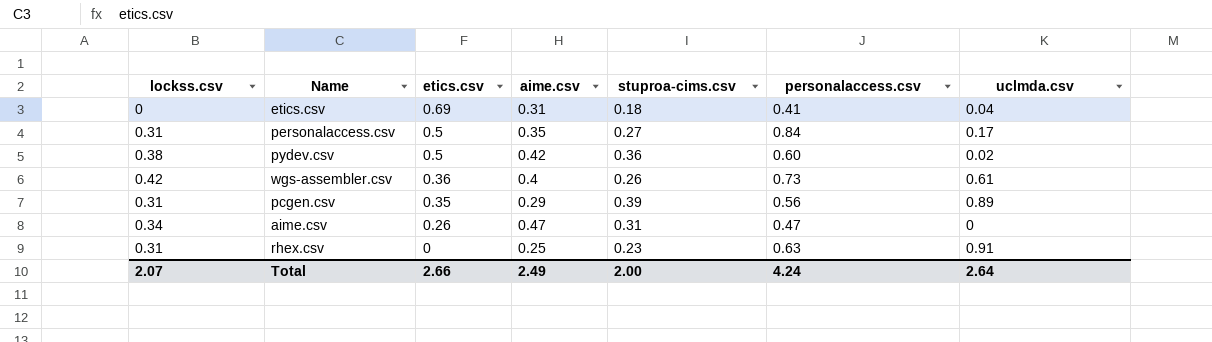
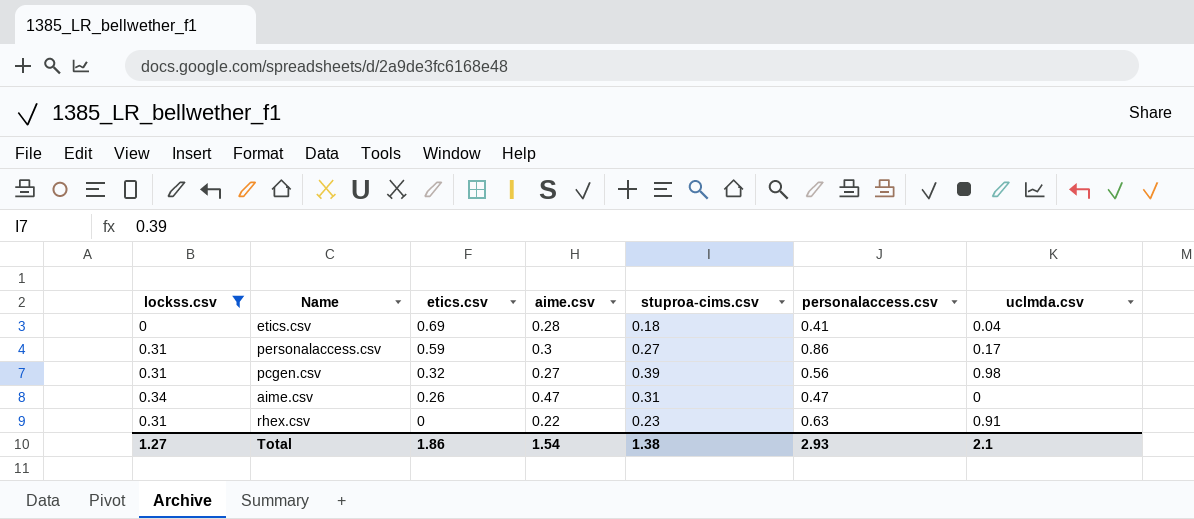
filter: none -> lockss.csv <= 0.34
etics.csv | aime.csv: 0.31 -> 0.28
personalaccess.csv | etics.csv: 0.5 -> 0.59
personalaccess.csv | aime.csv: 0.35 -> 0.3
personalaccess.csv | personalaccess.csv: 0.84 -> 0.86
pcgen.csv | etics.csv: 0.35 -> 0.32
pcgen.csv | aime.csv: 0.29 -> 0.27
pcgen.csv | uclmda.csv: 0.89 -> 0.98
rhex.csv | aime.csv: 0.25 -> 0.22
Total | lockss.csv: 2.07 -> 1.27
Total | etics.csv: 2.66 -> 1.86
Total | aime.csv: 2.49 -> 1.54
Total | stuproa-cims.csv: 2.00 -> 1.38
Total | personalaccess.csv: 4.24 -> 2.93
Total | uclmda.csv: 2.64 -> 2.1

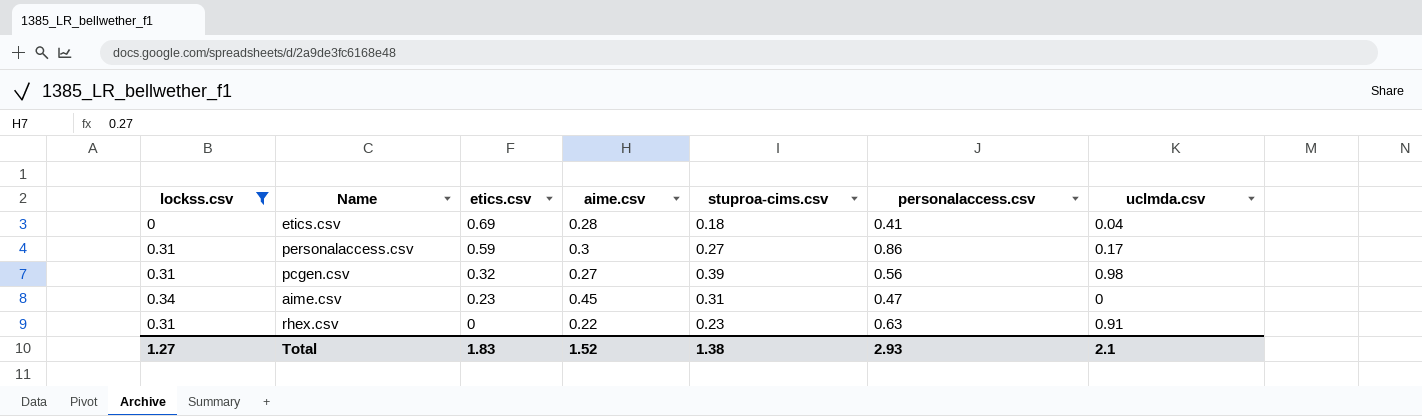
aime.csv | etics.csv: 0.26 -> 0.23
aime.csv | aime.csv: 0.47 -> 0.45
Total | etics.csv: 1.86 -> 1.83
Total | aime.csv: 1.54 -> 1.52

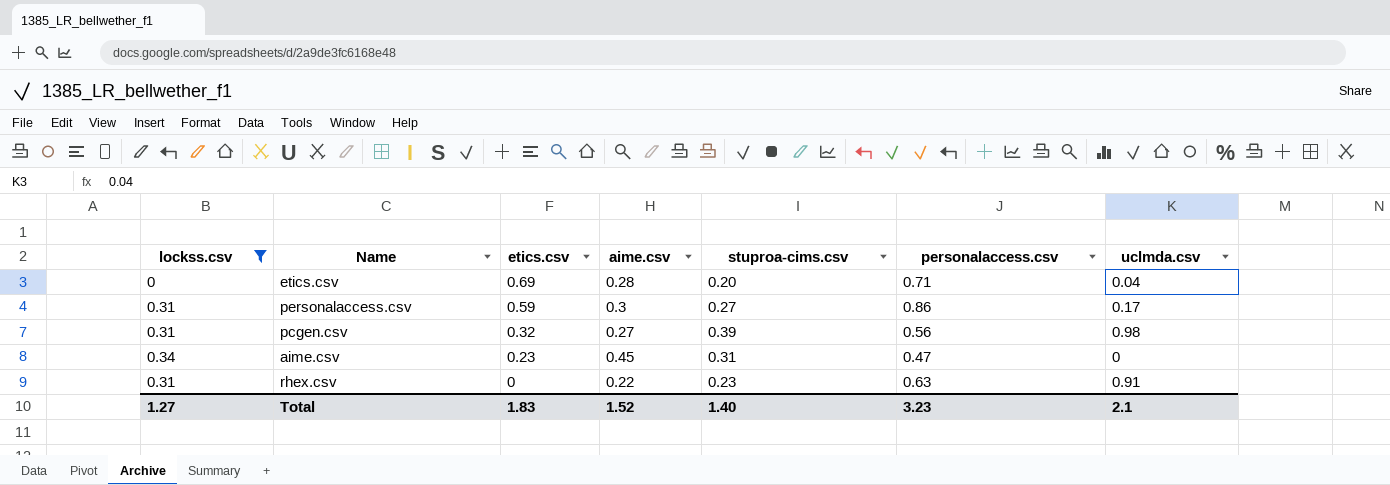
etics.csv | stuproa-cims.csv: 0.18 -> 0.20
etics.csv | personalaccess.csv: 0.41 -> 0.71
Total | stuproa-cims.csv: 1.38 -> 1.40
Total | personalaccess.csv: 2.93 -> 3.23

